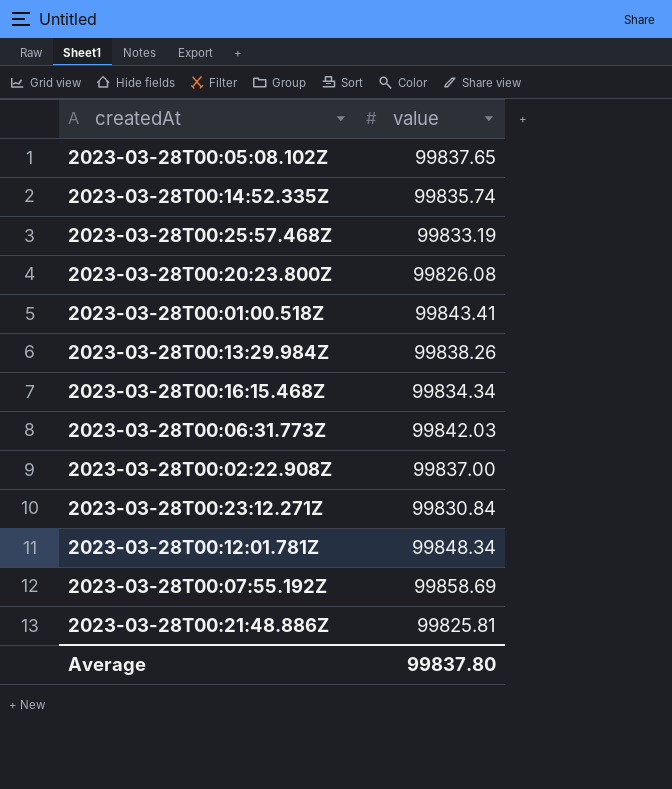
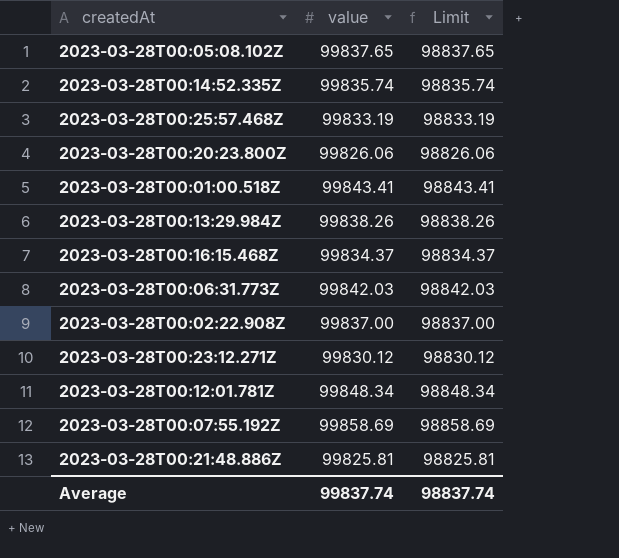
column Limit | formula: none -> [value] - 1000
2023-03-28T00:20:23.800Z | value: 99826.08 -> 99826.06
2023-03-28T00:16:15.468Z | value: 99834.34 -> 99834.37
2023-03-28T00:23:12.271Z | value: 99830.84 -> 99830.12
Average | value: 99837.80 -> 99837.74

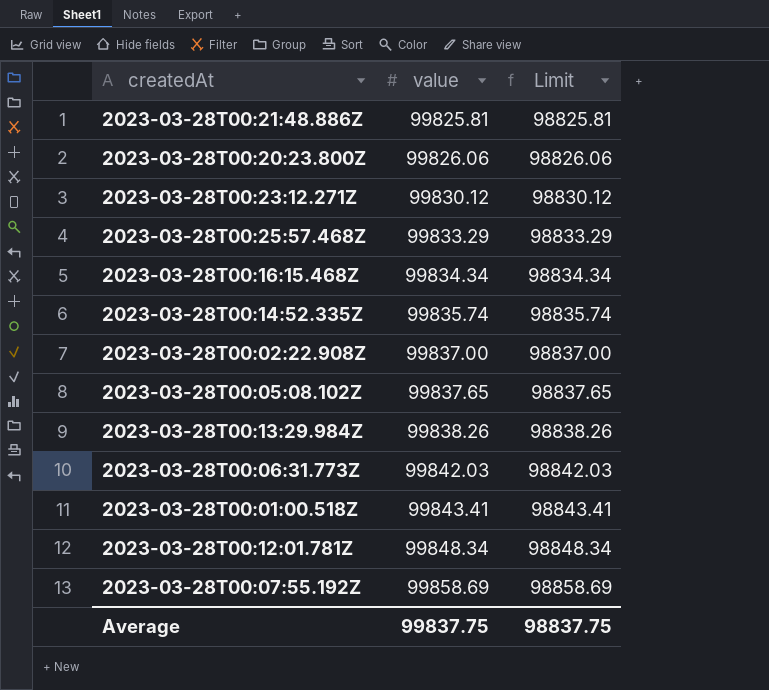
row order: none -> value ascending
2023-03-28T00:25:57.468Z | value: 99833.19 -> 99833.29
2023-03-28T00:25:57.468Z | Limit: 98833.19 -> 98833.29
2023-03-28T00:16:15.468Z | value: 99834.37 -> 99834.34
2023-03-28T00:16:15.468Z | Limit: 98834.37 -> 98834.34
Average | value: 99837.74 -> 99837.75
Average | Limit: 98837.74 -> 98837.75

